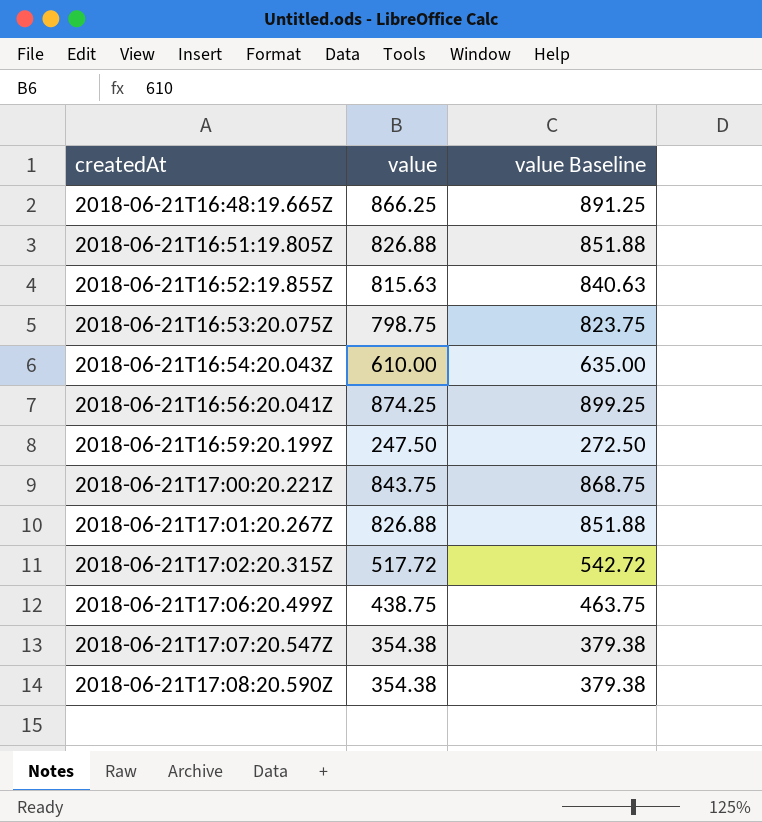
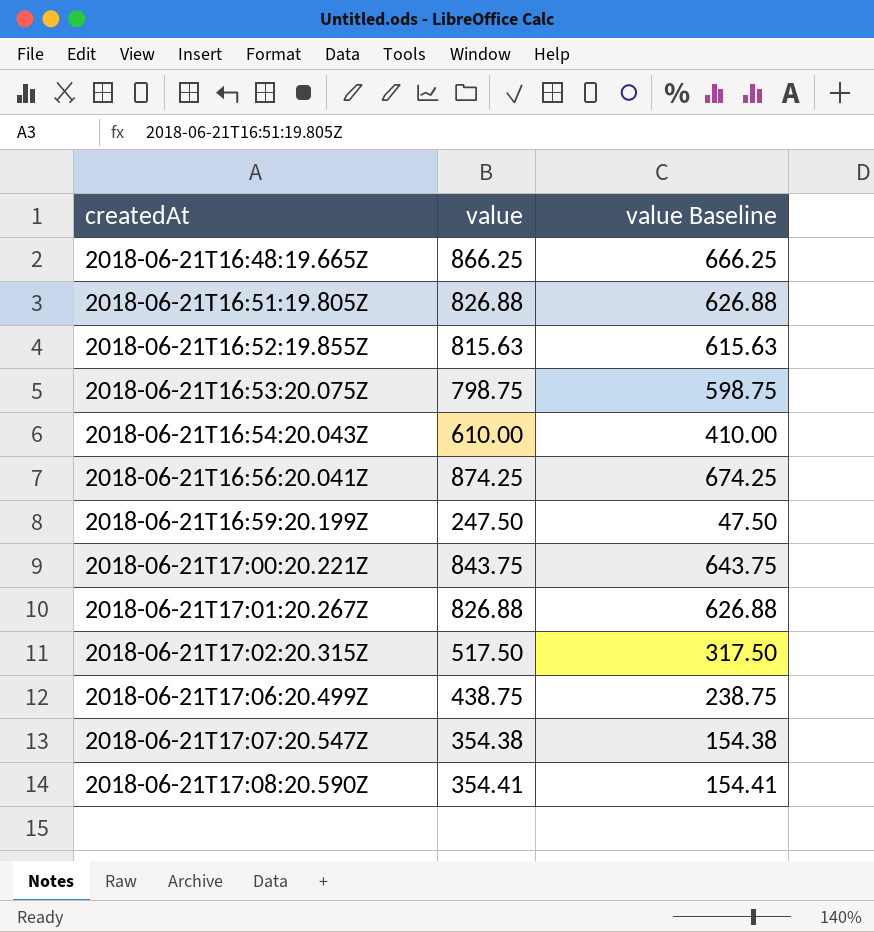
column value Baseline | formula: [value] + 25 -> [value] - 200
2018-06-21T17:02:20.315Z | value: 517.72 -> 517.50
2018-06-21T17:08:20.590Z | value: 354.38 -> 354.41

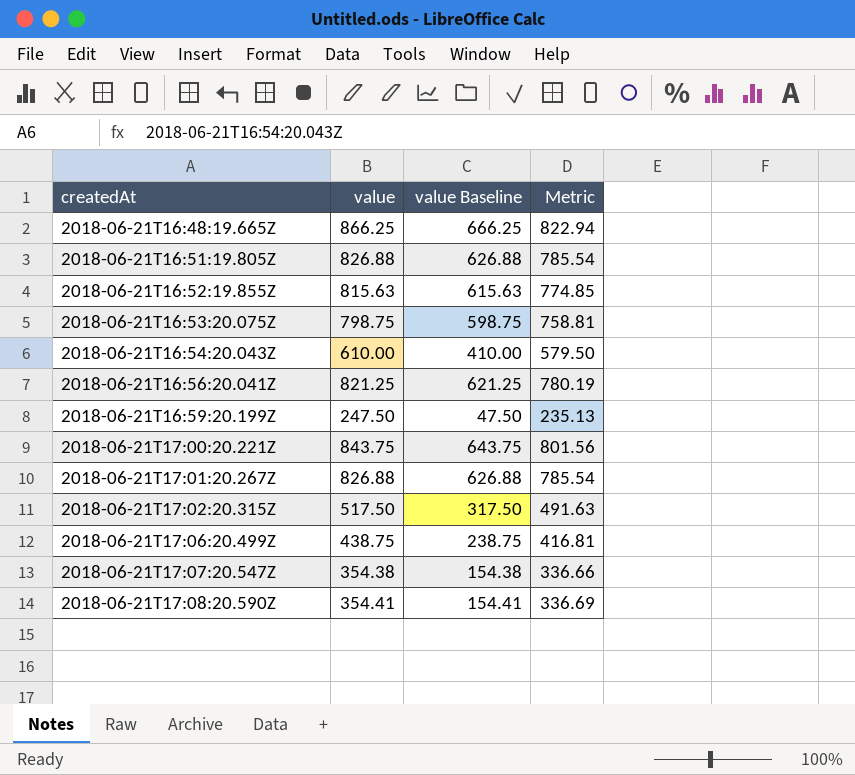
column Metric | formula: none -> [value] * 0.95
2018-06-21T16:56:20.041Z | value: 874.25 -> 821.25
2018-06-21T16:56:20.041Z | value Baseline: 674.25 -> 621.25

